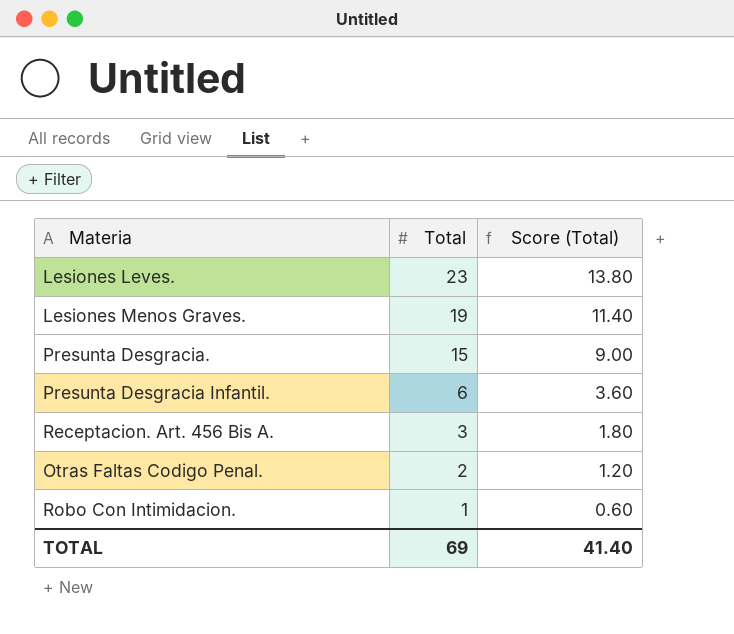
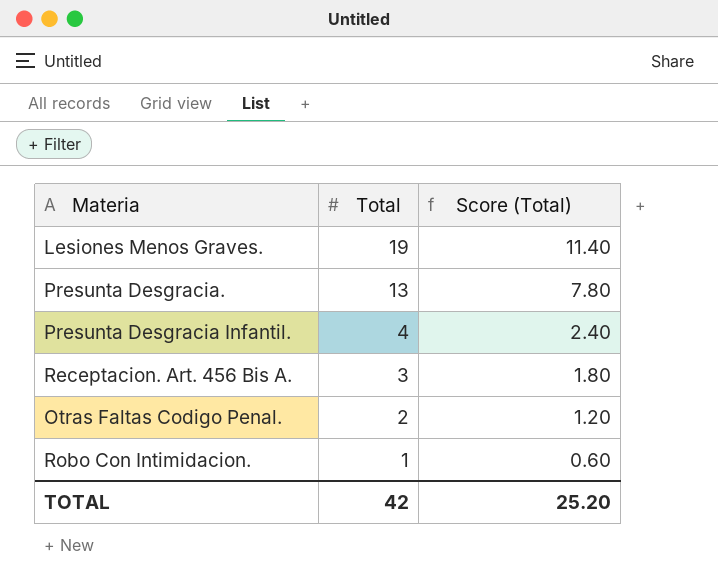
row Lesiones Leves.: 23 | 13.80 -> none
Presunta Desgracia. | Total: 15 -> 13
Presunta Desgracia. | Score (Total): 9.00 -> 7.80
Presunta Desgracia Infantil. | Total: 6 -> 4
Presunta Desgracia Infantil. | Score (Total): 3.60 -> 2.40
TOTAL | Total: 69 -> 42
TOTAL | Score (Total): 41.40 -> 25.20

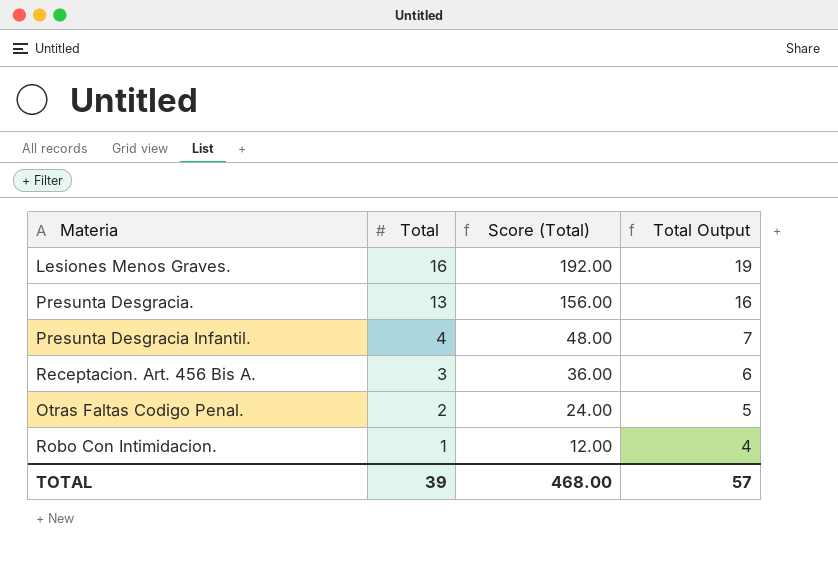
column Score (Total) | formula: [Total] * 0.6 -> [Total] * 12
column Total Output | formula: none -> [Total] + 3
Lesiones Menos Graves. | Total: 19 -> 16
TOTAL | Total: 42 -> 39
TOTAL | Score (Total): 25.20 -> 468.00

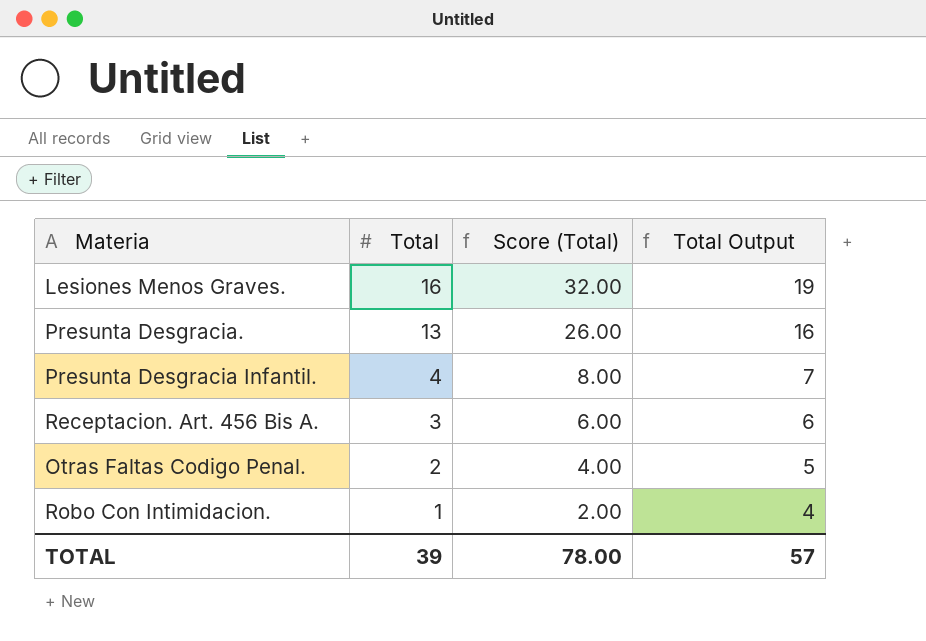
column Score (Total) | formula: [Total] * 12 -> [Total] * 2
TOTAL | Score (Total): 468.00 -> 78.00

